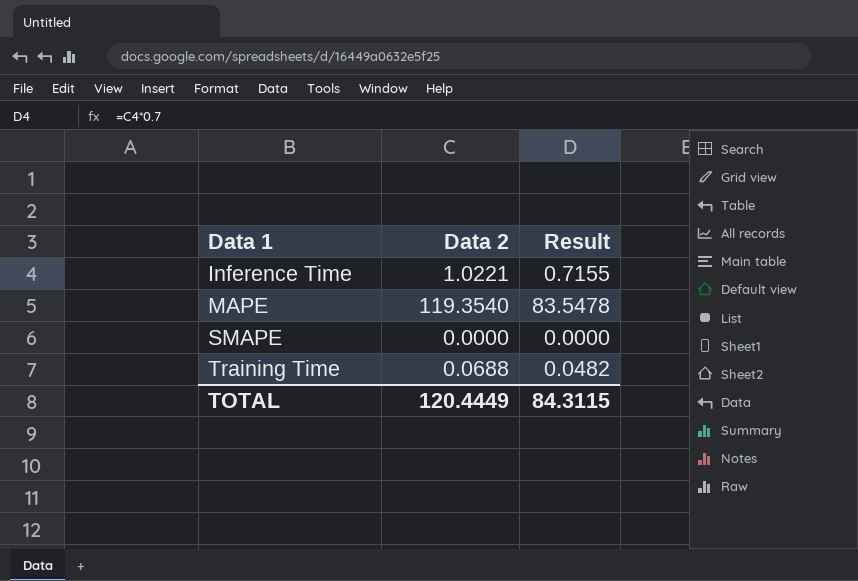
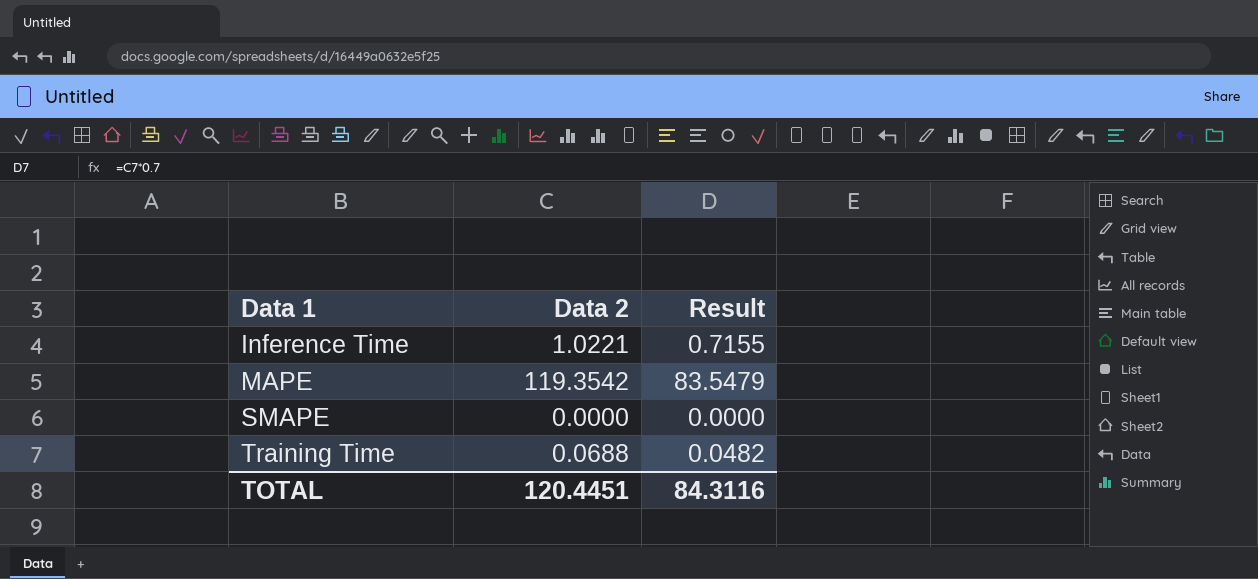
MAPE | Data 2: 119.3540 -> 119.3542
MAPE | Result: 83.5478 -> 83.5479
TOTAL | Data 2: 120.4449 -> 120.4451
TOTAL | Result: 84.3115 -> 84.3116

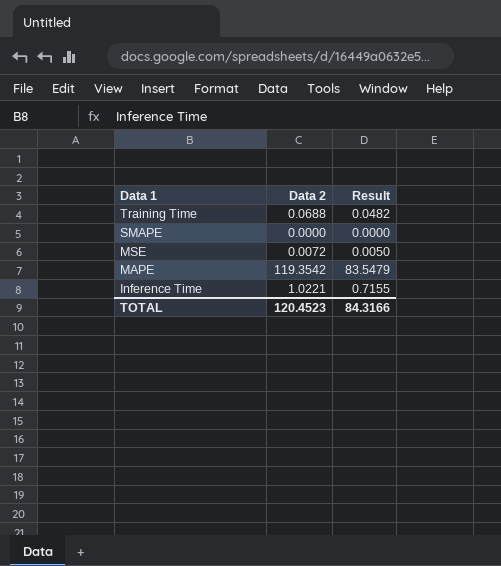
row order: Data 1 ascending -> Data 1 descending
row MSE: none -> 0.0072 | 0.0050
TOTAL | Data 2: 120.4451 -> 120.4523
TOTAL | Result: 84.3116 -> 84.3166

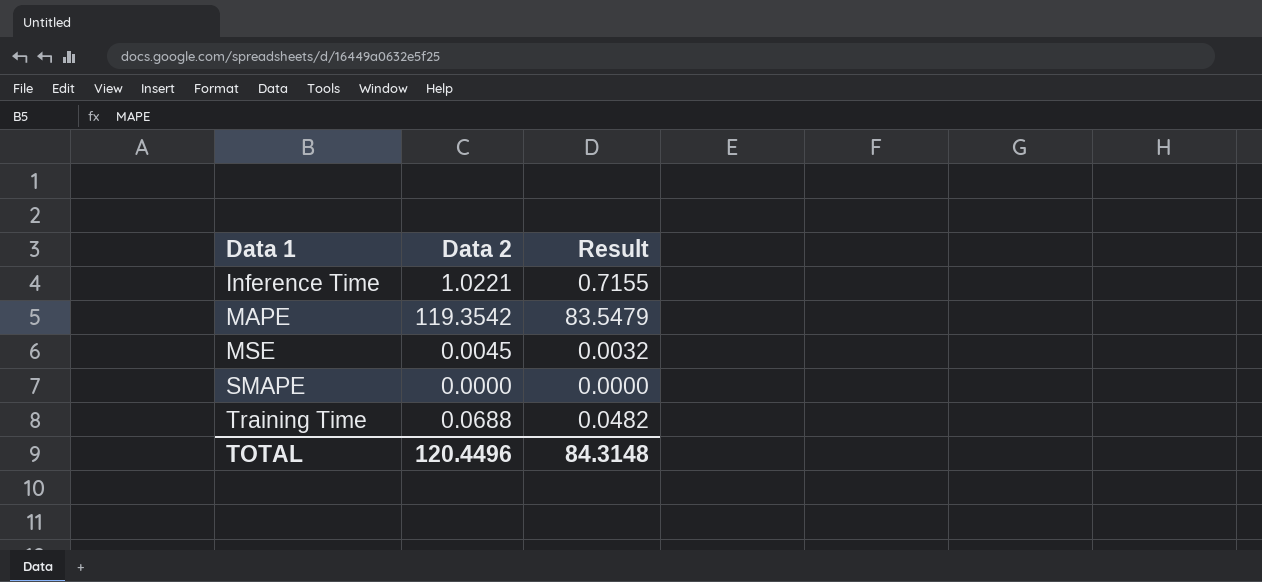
row order: Data 1 descending -> Data 1 ascending
MSE | Data 2: 0.0072 -> 0.0045
MSE | Result: 0.0050 -> 0.0032
TOTAL | Data 2: 120.4523 -> 120.4496
TOTAL | Result: 84.3166 -> 84.3148

